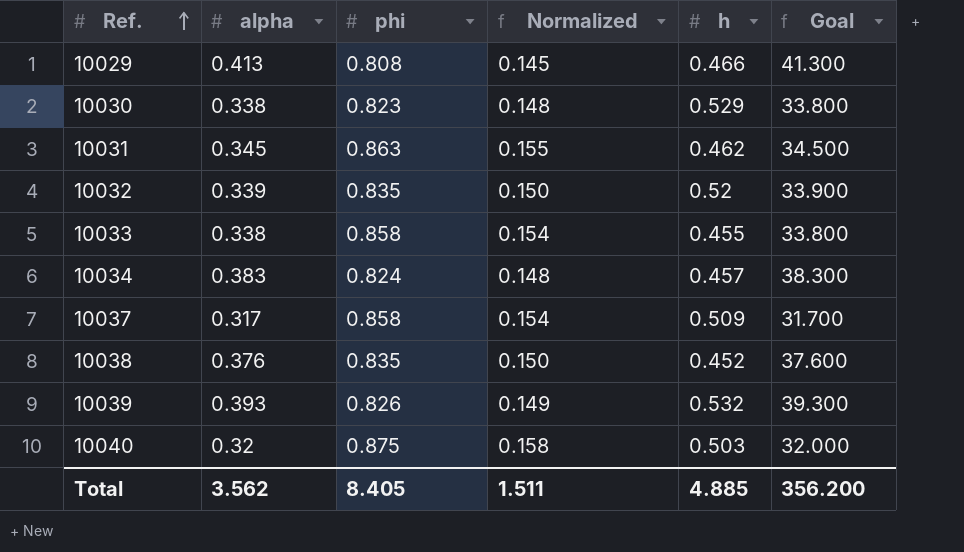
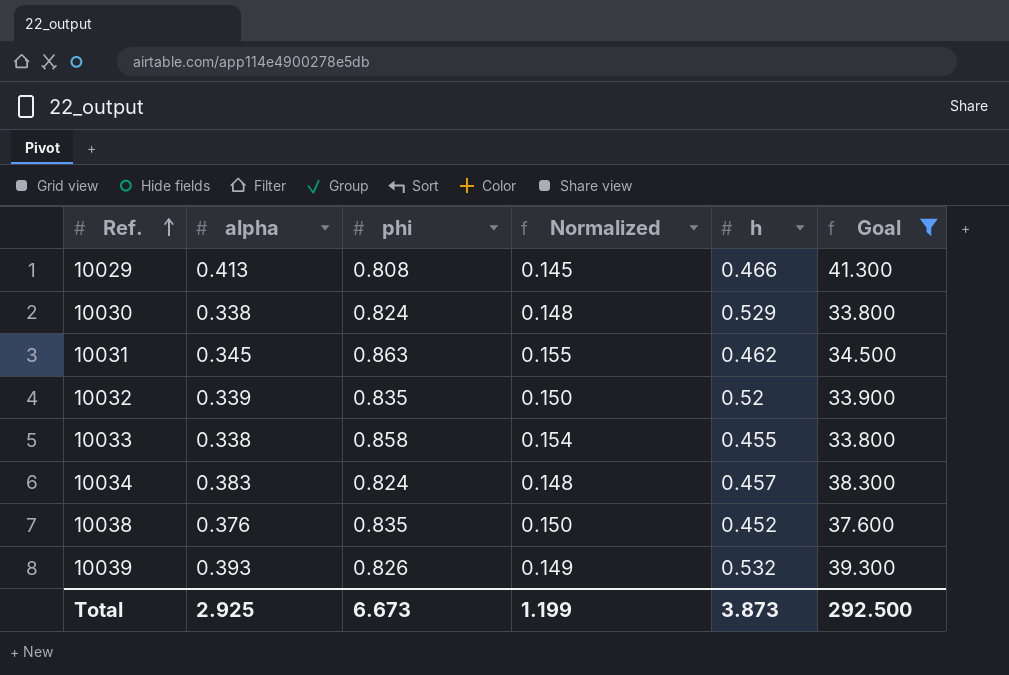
filter: none -> Goal >= 33.800
10030 | phi: 0.823 -> 0.824
Total | alpha: 3.562 -> 2.925
Total | phi: 8.405 -> 6.673
Total | Normalized: 1.511 -> 1.199
Total | h: 4.885 -> 3.873
Total | Goal: 356.200 -> 292.500

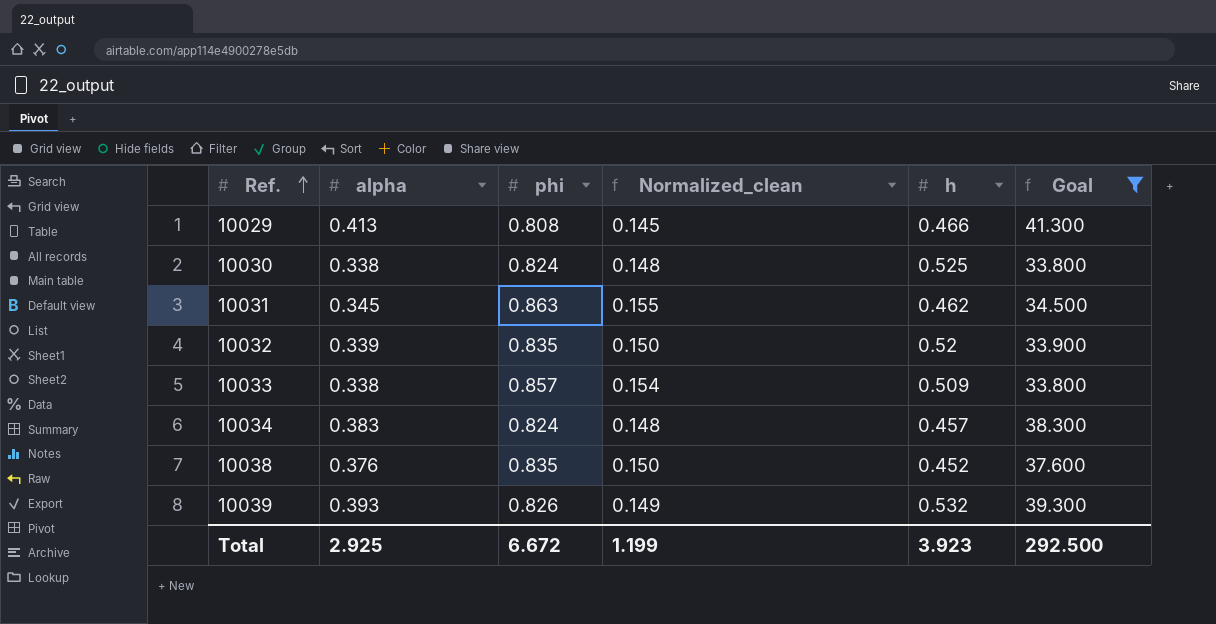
column name: Normalized -> Normalized_clean
10030 | h: 0.529 -> 0.525
10033 | phi: 0.858 -> 0.857
10033 | h: 0.455 -> 0.509
Total | phi: 6.673 -> 6.672
Total | h: 3.873 -> 3.923

